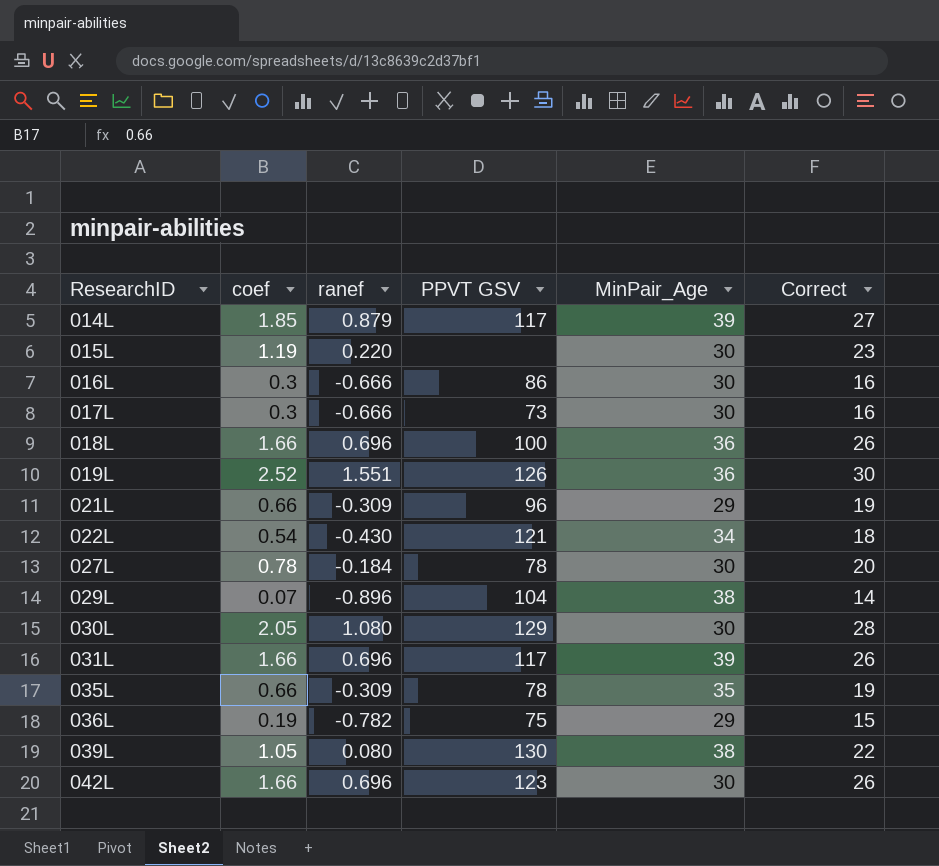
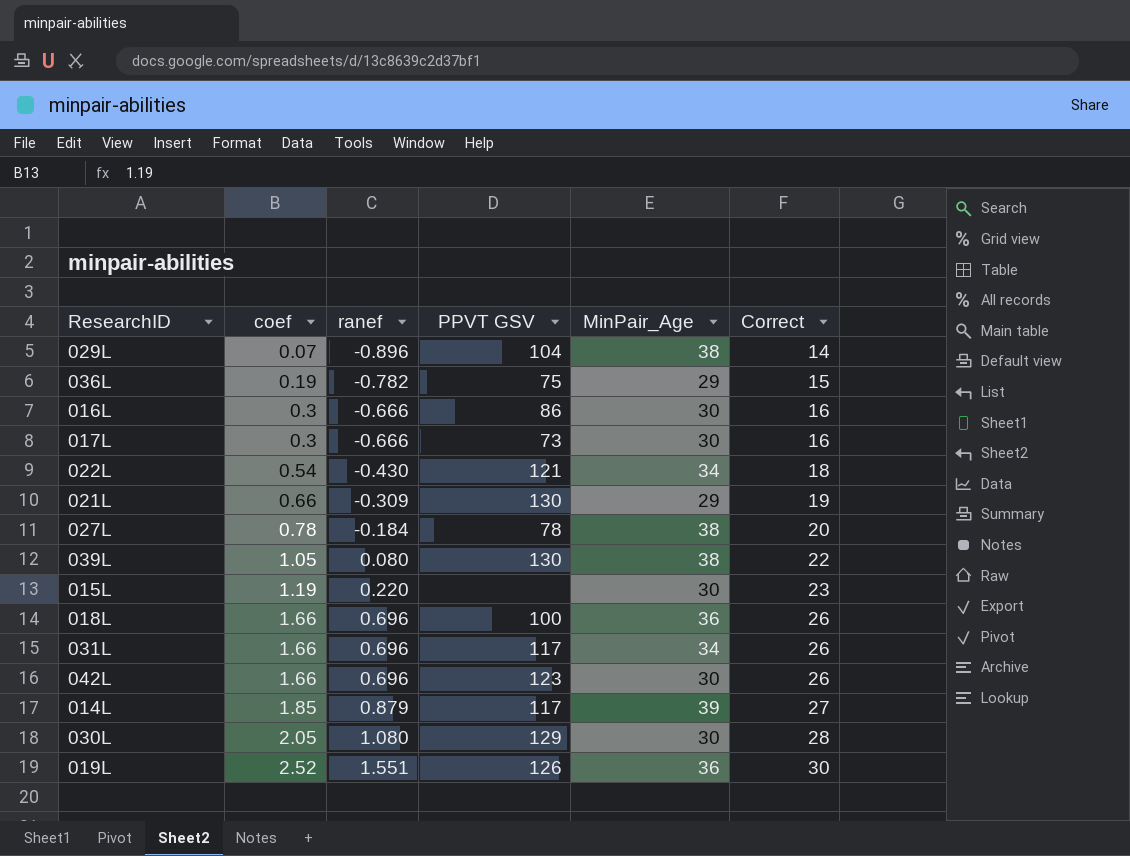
row order: ResearchID ascending -> coef ascending
row 035L: 0.66 | -0.309 | 78 | 35 | 19 -> none
021L | PPVT GSV: 96 -> 130
027L | MinPair_Age: 30 -> 38
031L | MinPair_Age: 39 -> 34

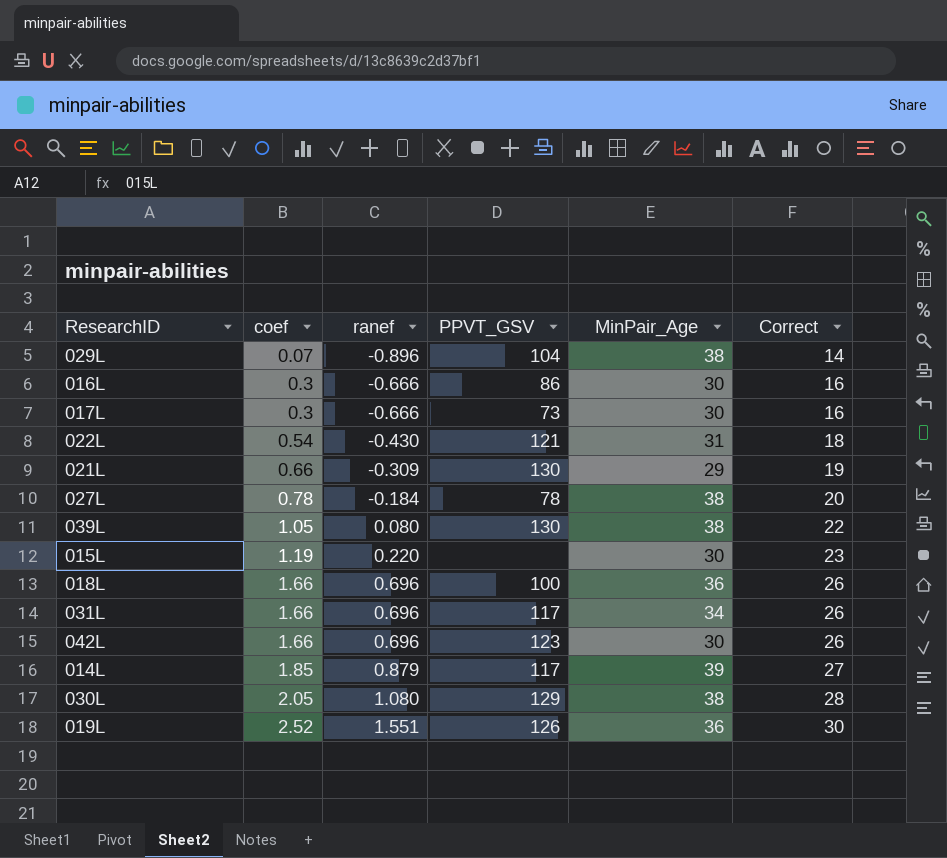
column name: PPVT GSV -> PPVT_GSV
row 036L: 0.19 | -0.782 | 75 | 29 | 15 -> none
022L | MinPair_Age: 34 -> 31
030L | MinPair_Age: 30 -> 38

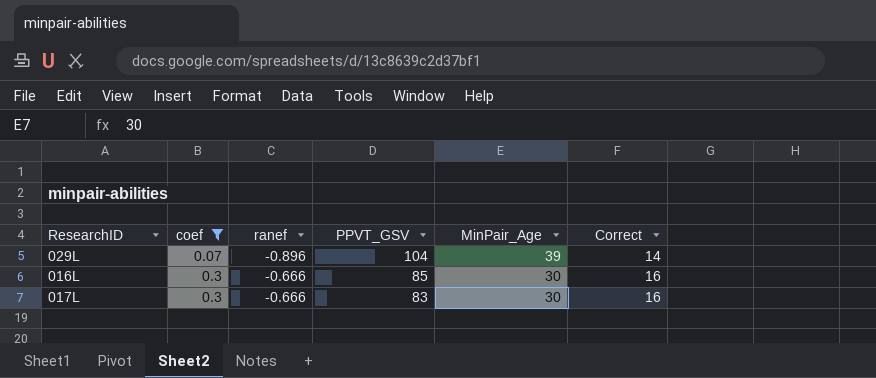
filter: none -> coef <= 0.3
029L | MinPair_Age: 38 -> 39
016L | PPVT_GSV: 86 -> 85
017L | PPVT_GSV: 73 -> 83

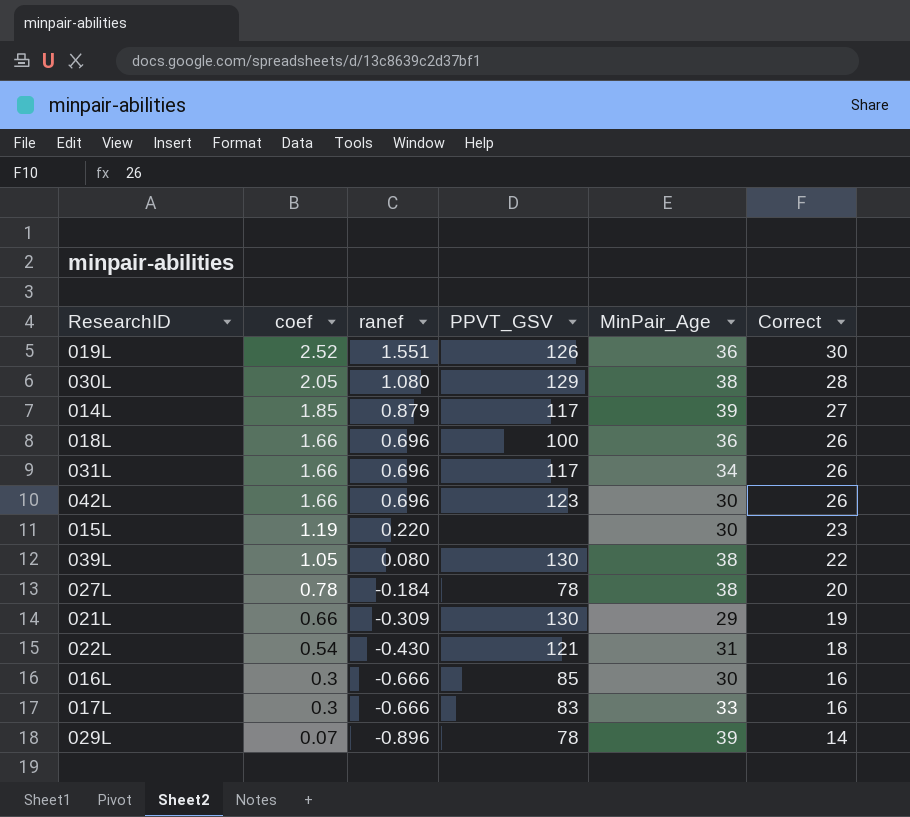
filter: coef <= 0.3 -> none
row order: coef ascending -> coef descending
017L | MinPair_Age: 30 -> 33
029L | PPVT_GSV: 104 -> 78

